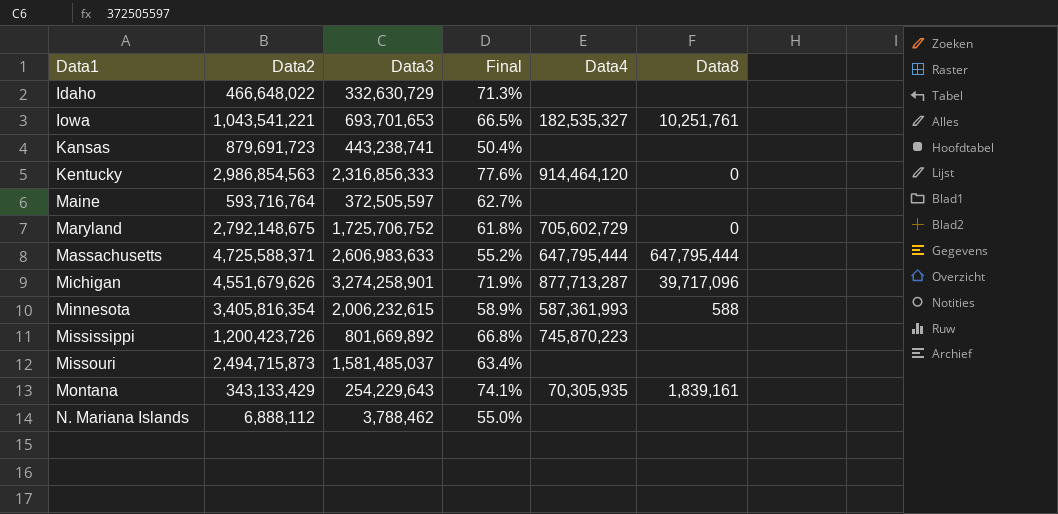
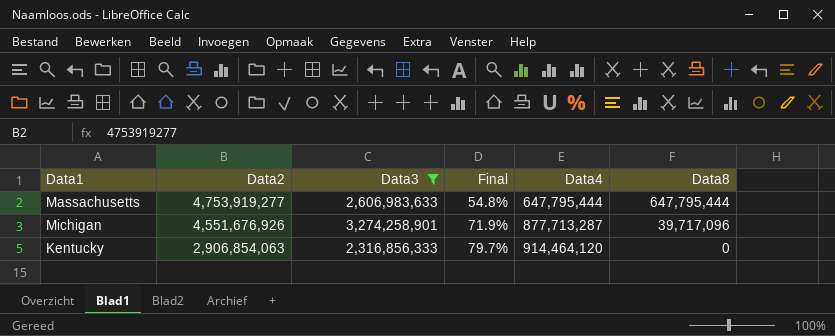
filter: none -> Data3 >= 2,316,856,333
row order: Data1 ascending -> Data2 descending
Massachusetts | Data2: 4,725,588,371 -> 4,753,919,277
Massachusetts | Final: 55.2% -> 54.8%
Michigan | Data2: 4,551,679,626 -> 4,551,676,926
Kentucky | Data2: 2,986,854,563 -> 2,906,854,063
Kentucky | Final: 77.6% -> 79.7%

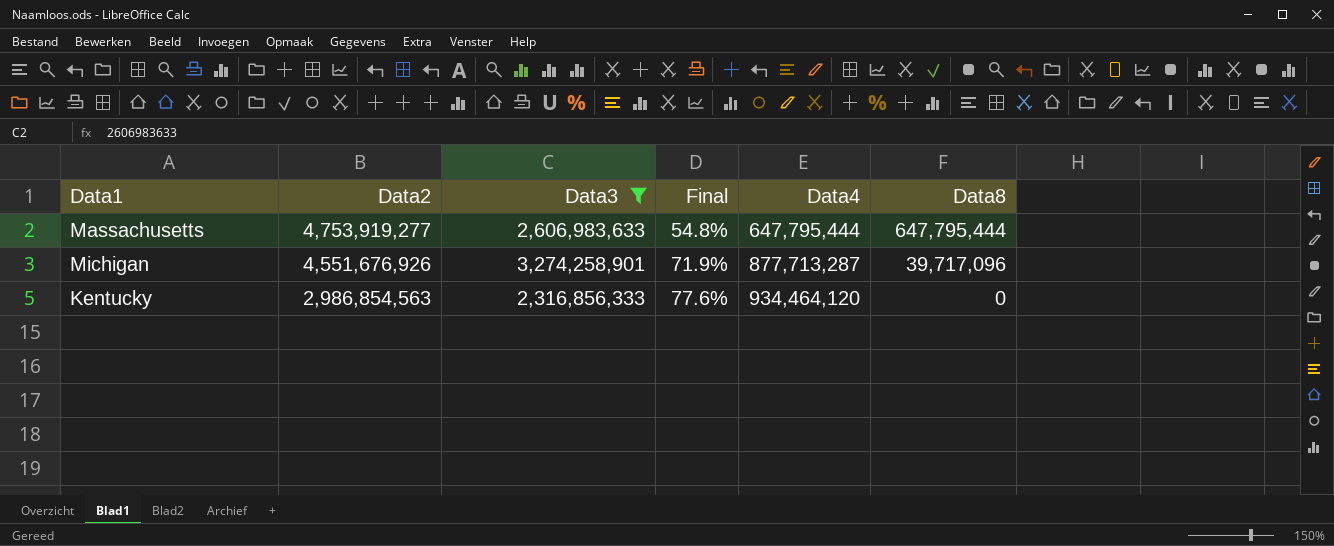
Kentucky | Data2: 2,906,854,063 -> 2,986,854,563
Kentucky | Final: 79.7% -> 77.6%
Kentucky | Data4: 914,464,120 -> 934,464,120

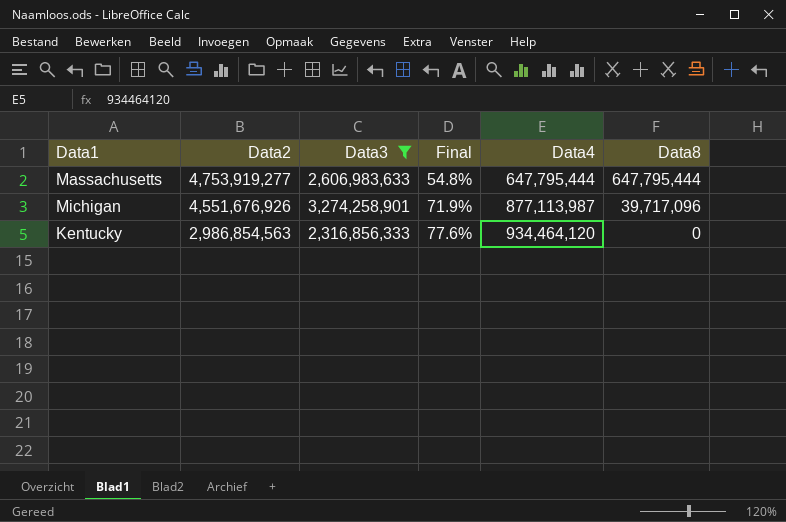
Michigan | Data4: 877,713,287 -> 877,113,987

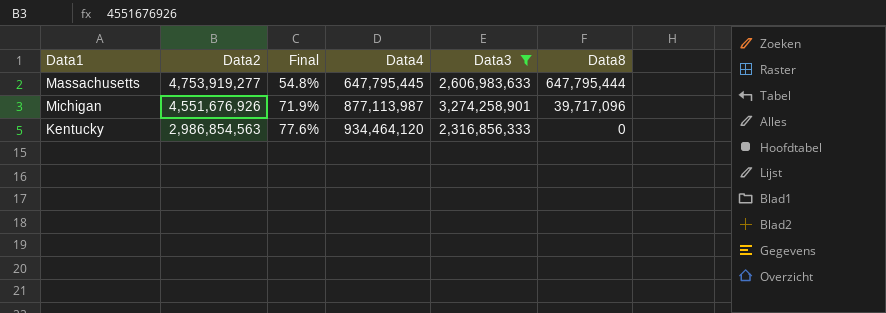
column Data3 | position: 3 -> 5
Massachusetts | Data4: 647,795,444 -> 647,795,445

